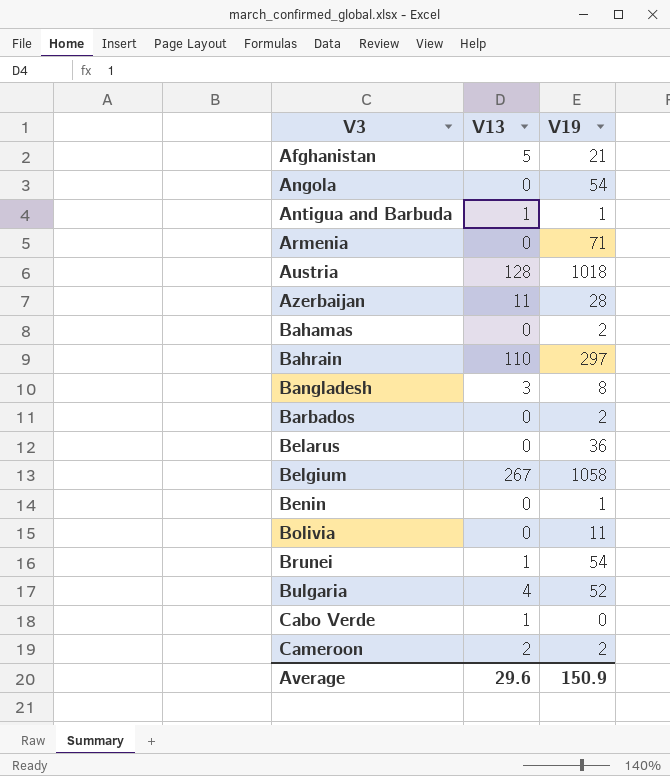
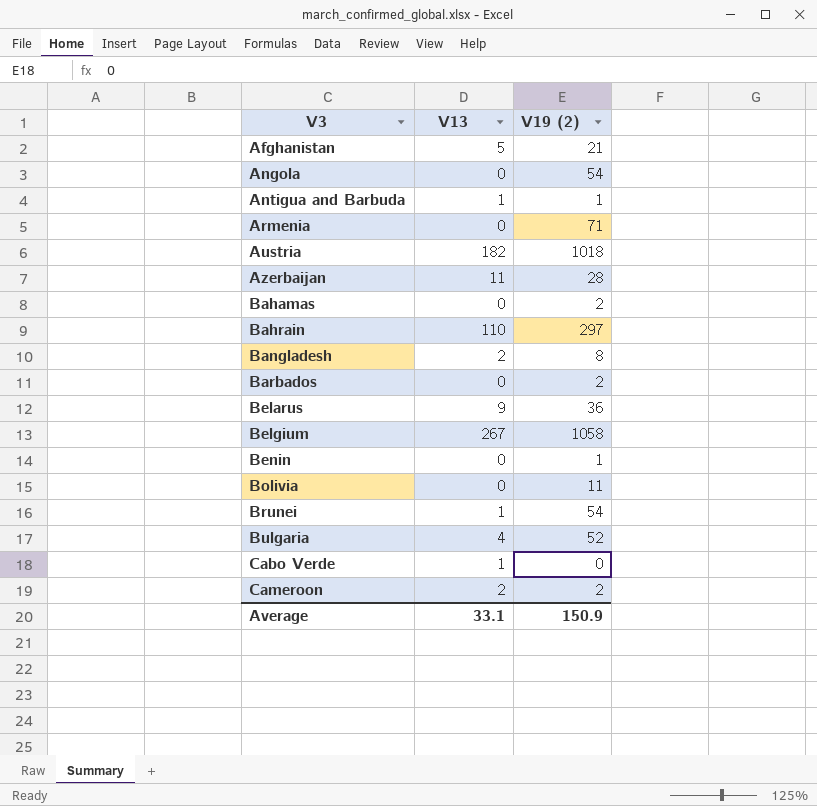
column name: V19 -> V19 (2)
Austria | V13: 128 -> 182
Bangladesh | V13: 3 -> 2
Belarus | V13: 0 -> 9
Average | V13: 29.6 -> 33.1

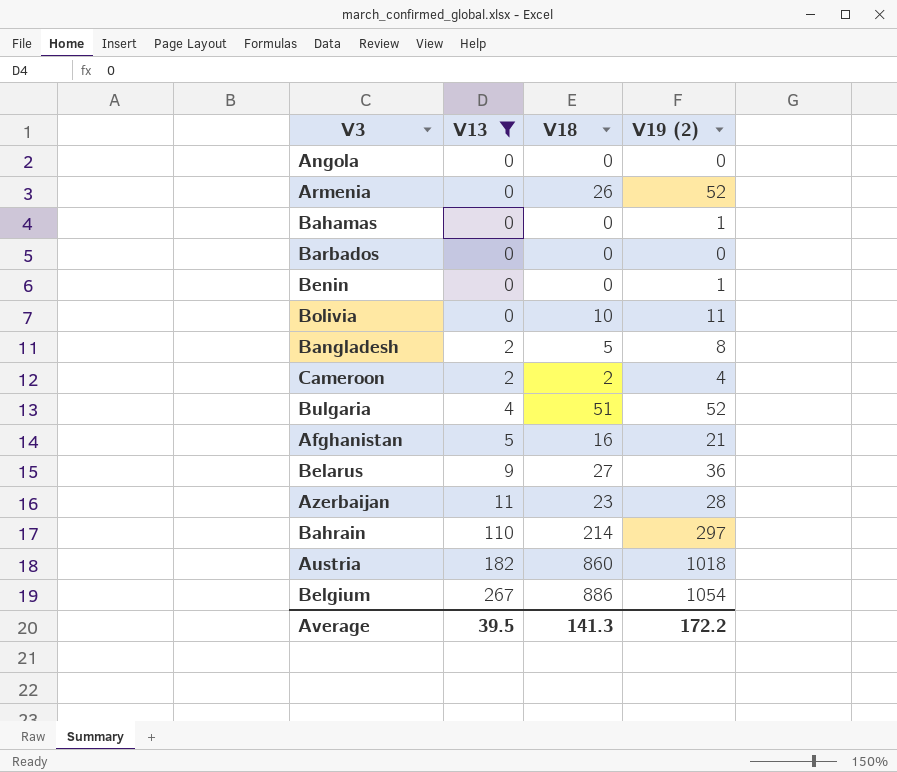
filter: none -> V13 != 1
row order: V3 ascending -> V13 ascending
column V18 | position: none -> 3
Angola | V19 (2): 54 -> 0
Armenia | V19 (2): 71 -> 52
Bahamas | V19 (2): 2 -> 1
Barbados | V19 (2): 2 -> 0
Cameroon | V19 (2): 2 -> 4
Belgium | V19 (2): 1058 -> 1054
Average | V13: 33.1 -> 39.5
Average | V19 (2): 150.9 -> 172.2

